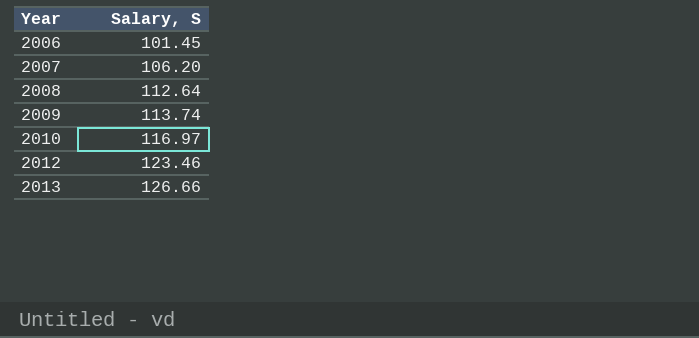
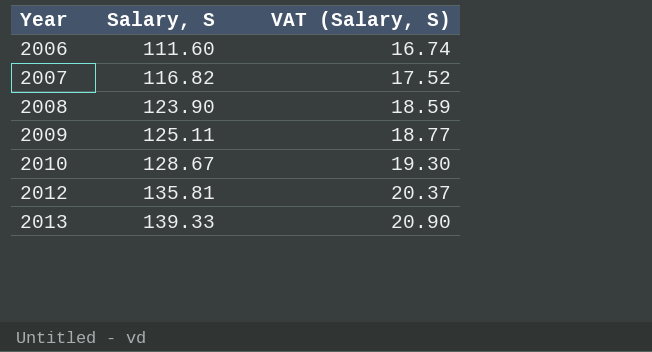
column VAT (Salary, S) | formula: none -> [Salary, S] * 0.15
2006 | Salary, S: 101.45 -> 111.60
2007 | Salary, S: 106.20 -> 116.82
2008 | Salary, S: 112.64 -> 123.90
2009 | Salary, S: 113.74 -> 125.11
2010 | Salary, S: 116.97 -> 128.67
2012 | Salary, S: 123.46 -> 135.81
2013 | Salary, S: 126.66 -> 139.33

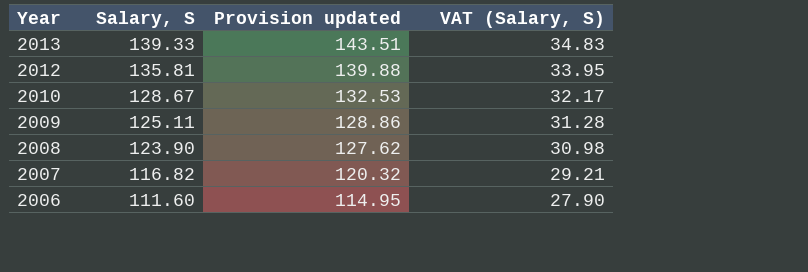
row order: Year ascending -> Year descending
column Provision updated | formula: none -> [Salary, S] * 1.03
column VAT (Salary, S) | formula: [Salary, S] * 0.15 -> [Salary, S] * 0.25

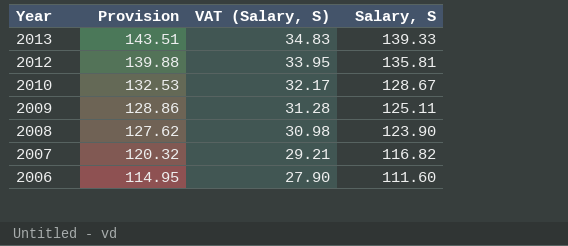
column name: Provision updated -> Provision
column Salary, S | position: 2 -> 4

